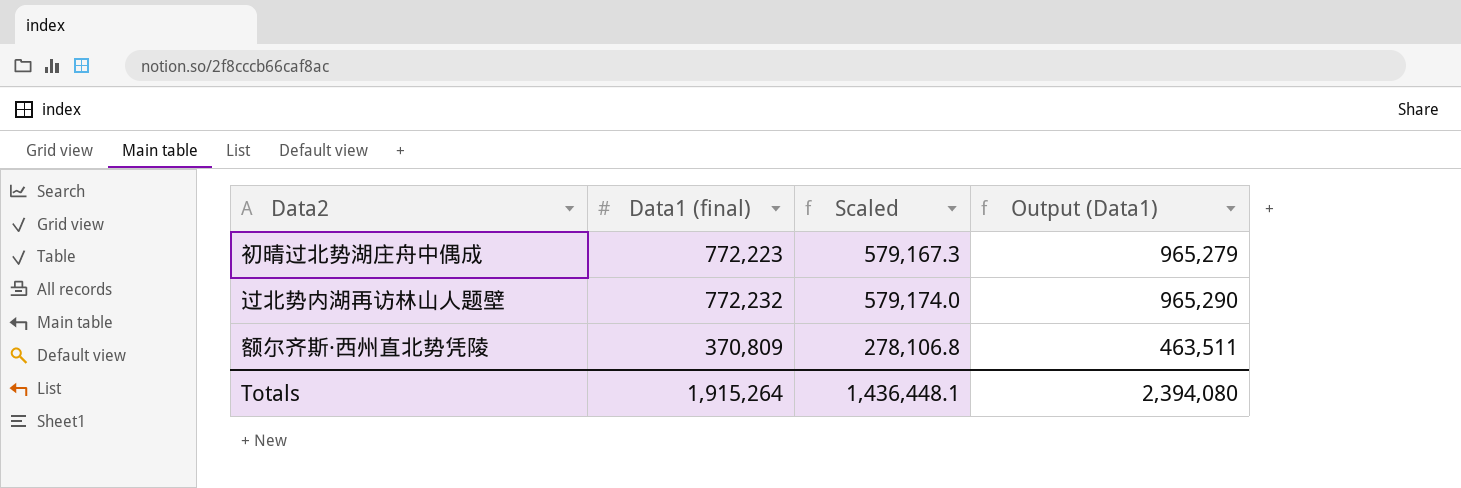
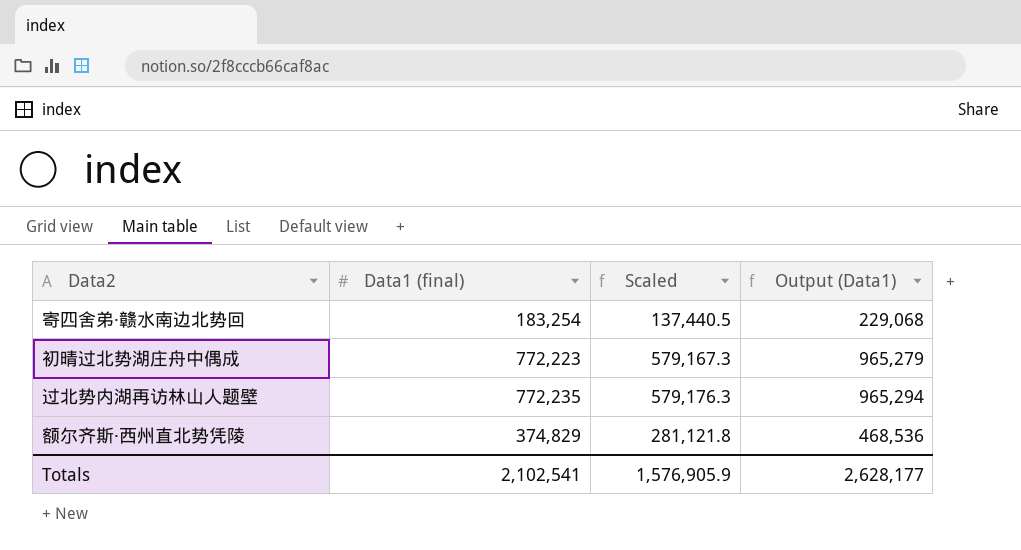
row 寄四舍弟·赣水南边北势回: none -> 183,254 | 137,440.5 | 229,068
过北势内湖再访林山人题壁 | Data1 (final): 772,232 -> 772,235
过北势内湖再访林山人题壁 | Scaled: 579,174.0 -> 579,176.3
过北势内湖再访林山人题壁 | Output (Data1): 965,290 -> 965,294
额尔齐斯·西州直北势凭陵 | Data1 (final): 370,809 -> 374,829
额尔齐斯·西州直北势凭陵 | Scaled: 278,106.8 -> 281,121.8
额尔齐斯·西州直北势凭陵 | Output (Data1): 463,511 -> 468,536
Totals | Data1 (final): 1,915,264 -> 2,102,541
Totals | Scaled: 1,436,448.1 -> 1,576,905.9
Totals | Output (Data1): 2,394,080 -> 2,628,177

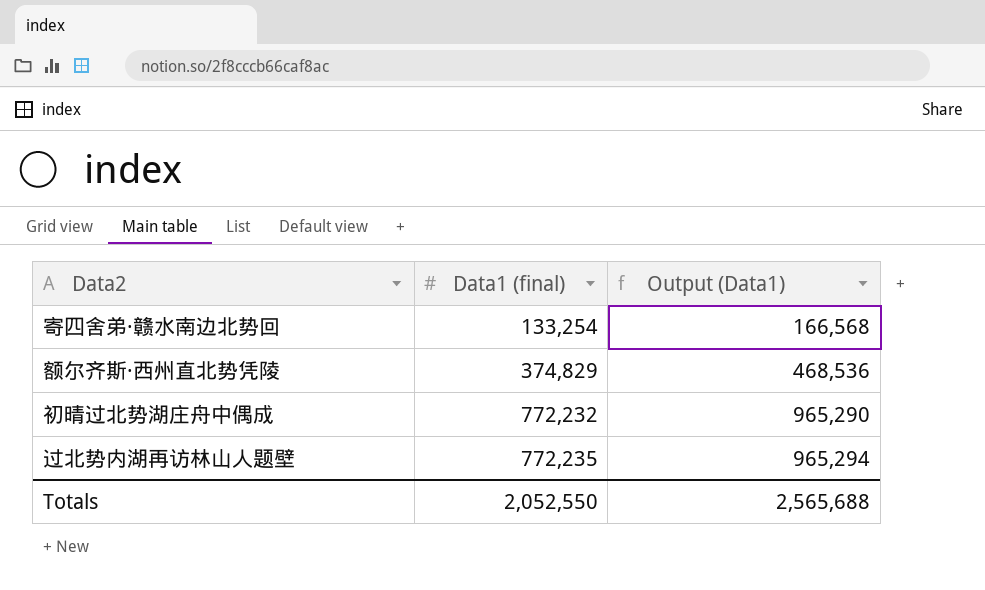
row order: none -> Data1 (final) ascending
column Scaled | formula: [Data1 (final)] * 0.75 -> none
寄四舍弟·赣水南边北势回 | Data1 (final): 183,254 -> 133,254
寄四舍弟·赣水南边北势回 | Output (Data1): 229,068 -> 166,568
初晴过北势湖庄舟中偶成 | Data1 (final): 772,223 -> 772,232
初晴过北势湖庄舟中偶成 | Output (Data1): 965,279 -> 965,290
Totals | Data1 (final): 2,102,541 -> 2,052,550
Totals | Output (Data1): 2,628,177 -> 2,565,688

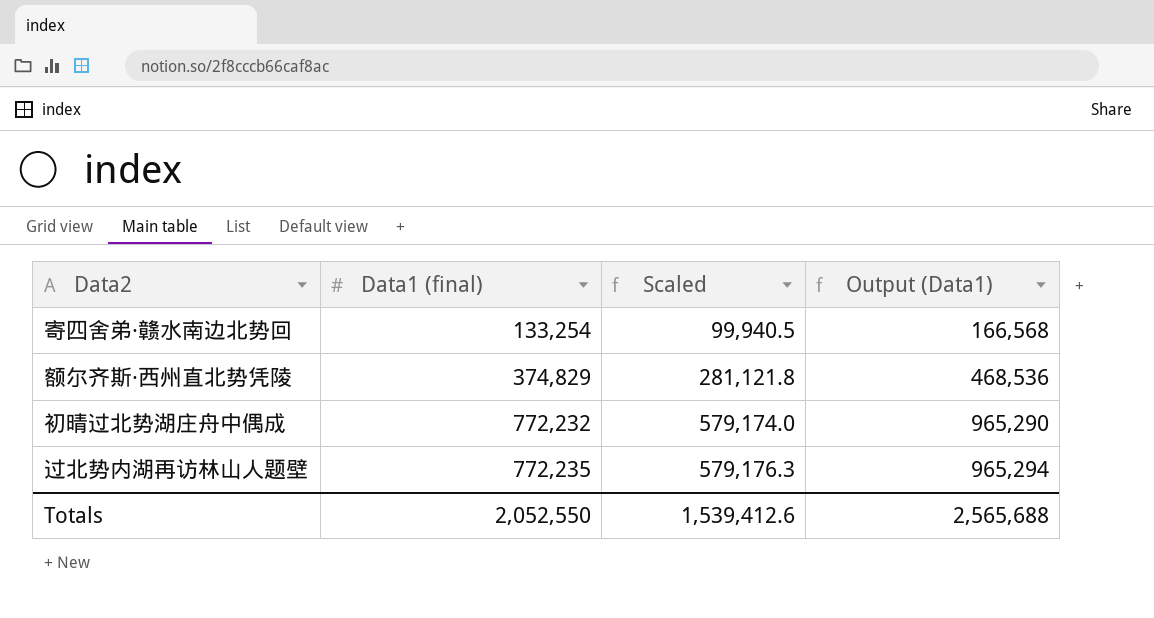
column Scaled | formula: none -> [Data1 (final)] * 0.75

